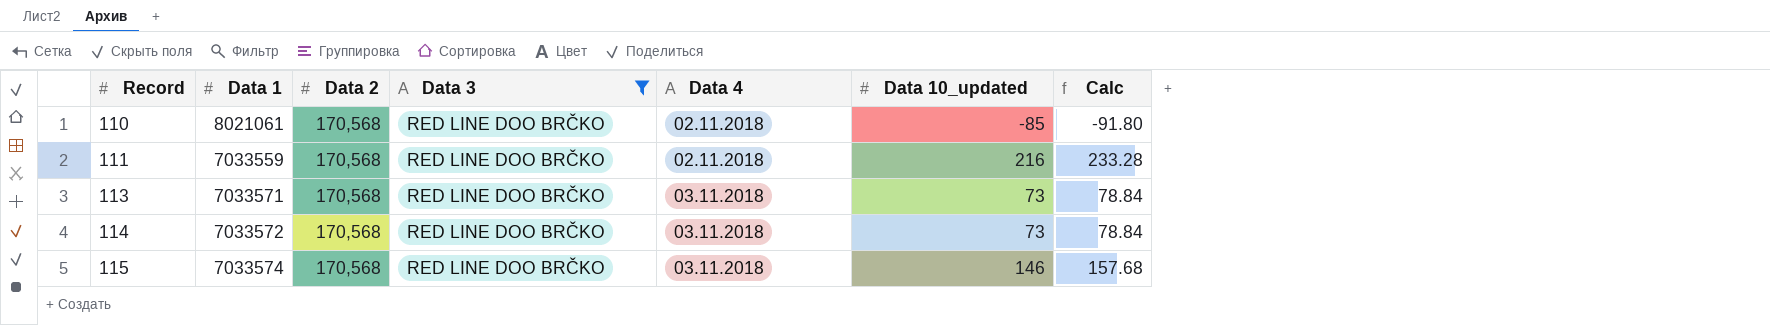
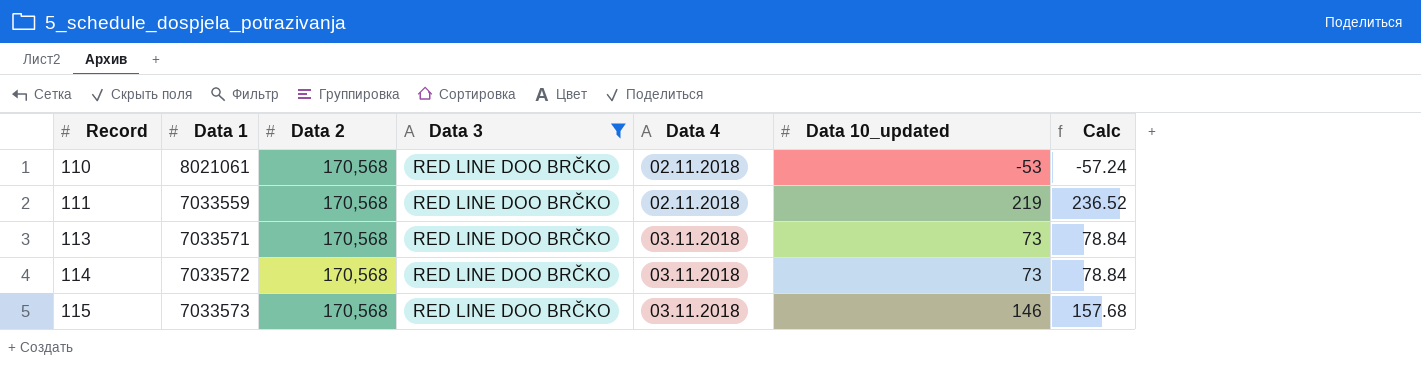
110 | Data 10_updated: -85 -> -53
110 | Calc: -91.80 -> -57.24
111 | Data 10_updated: 216 -> 219
111 | Calc: 233.28 -> 236.52
115 | Data 1: 7033574 -> 7033573

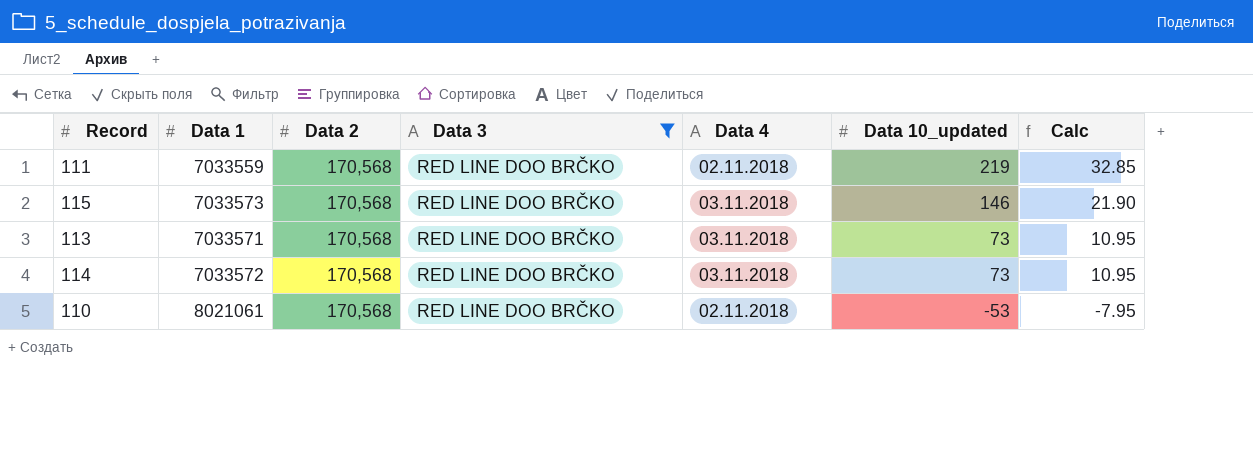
row order: Record ascending -> Data 10_updated descending
column Calc | formula: [Data 10_updated] * 1.08 -> [Data 10_updated] * 0.15

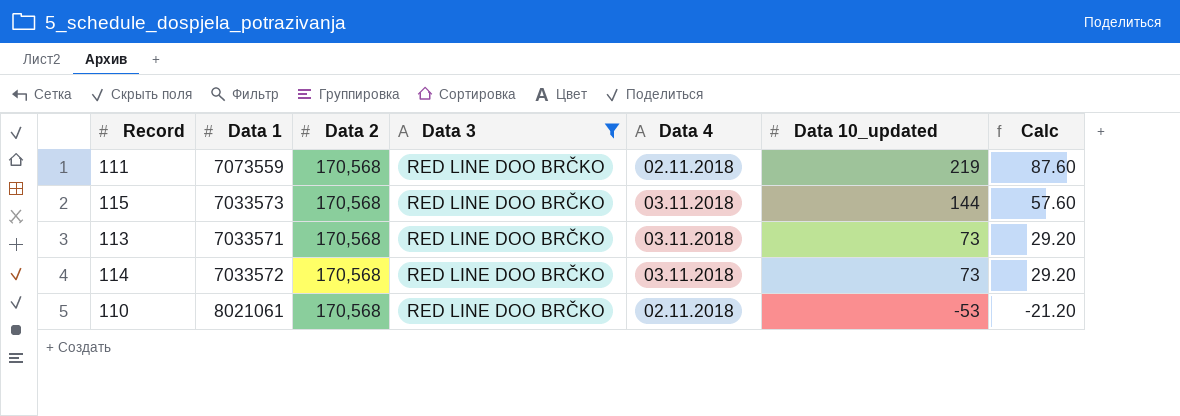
column Calc | formula: [Data 10_updated] * 0.15 -> [Data 10_updated] * 0.4
111 | Data 1: 7033559 -> 7073559
115 | Data 10_updated: 146 -> 144

